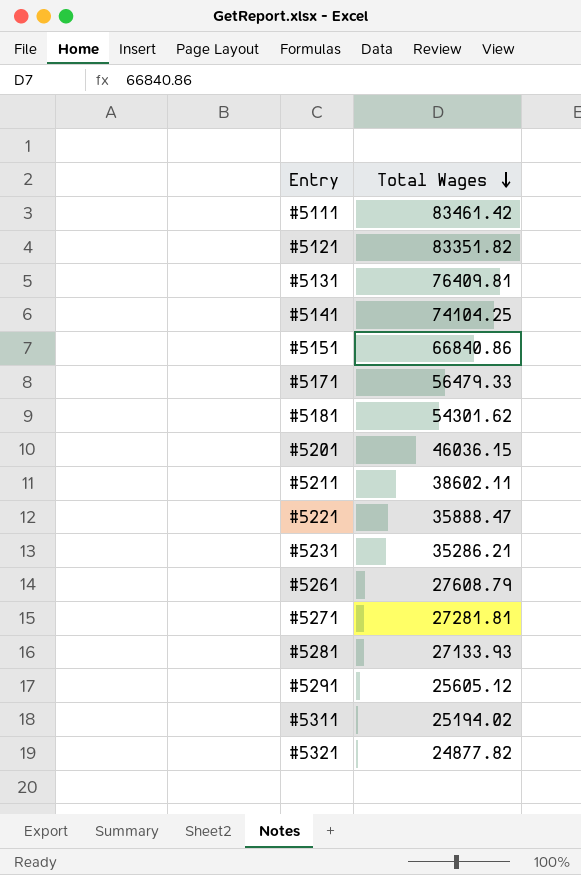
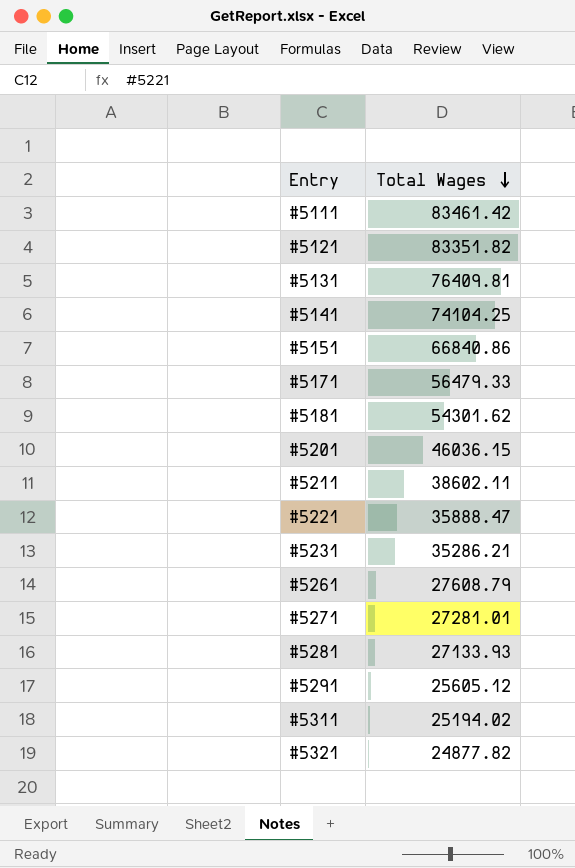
#5271 | Total Wages: 27281.81 -> 27281.01

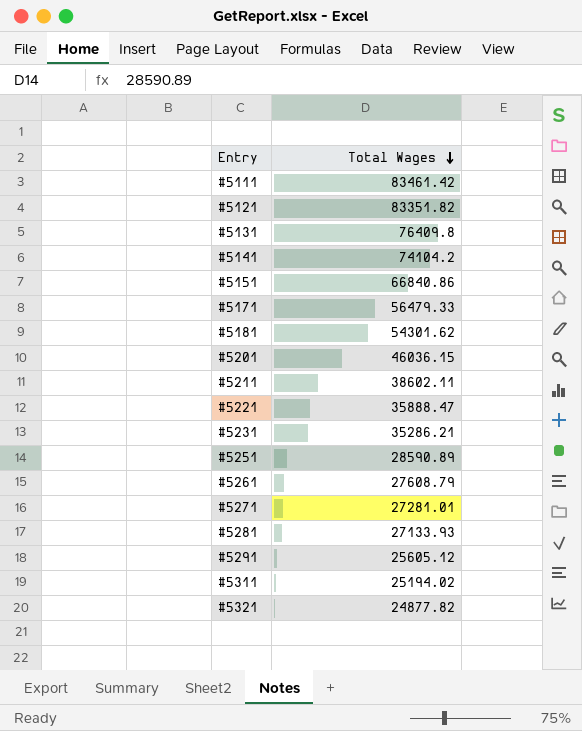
#5131 | Total Wages: 76409.81 -> 76409.8
#5141 | Total Wages: 74104.25 -> 74104.2
row #5251: none -> 28590.89

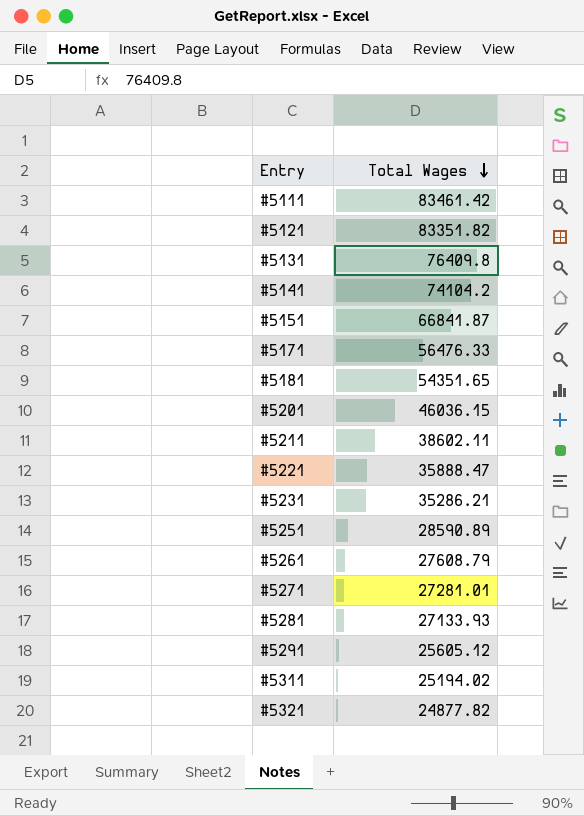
#5151 | Total Wages: 66840.86 -> 66841.87
#5171 | Total Wages: 56479.33 -> 56476.33
#5181 | Total Wages: 54301.62 -> 54351.65

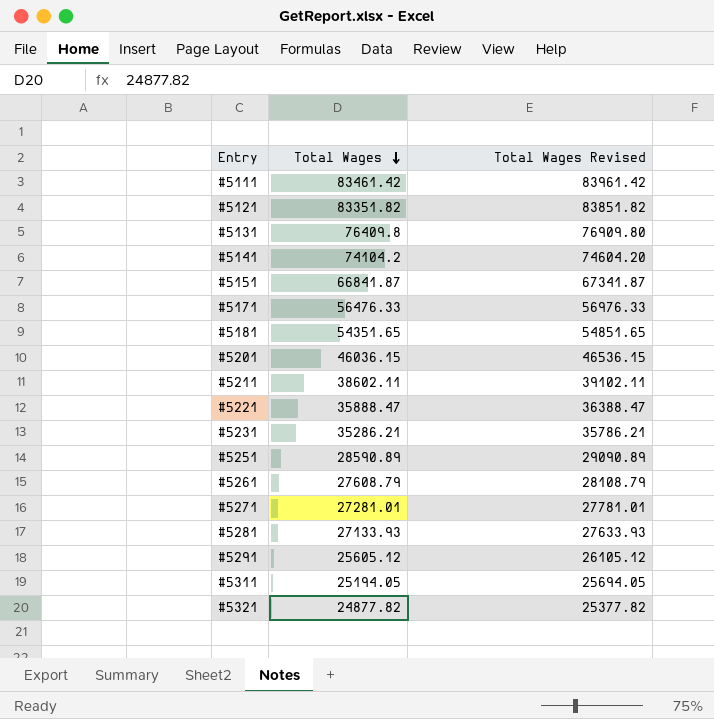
column Total Wages Revised | formula: none -> [Total Wages] + 500
#5311 | Total Wages: 25194.02 -> 25194.05

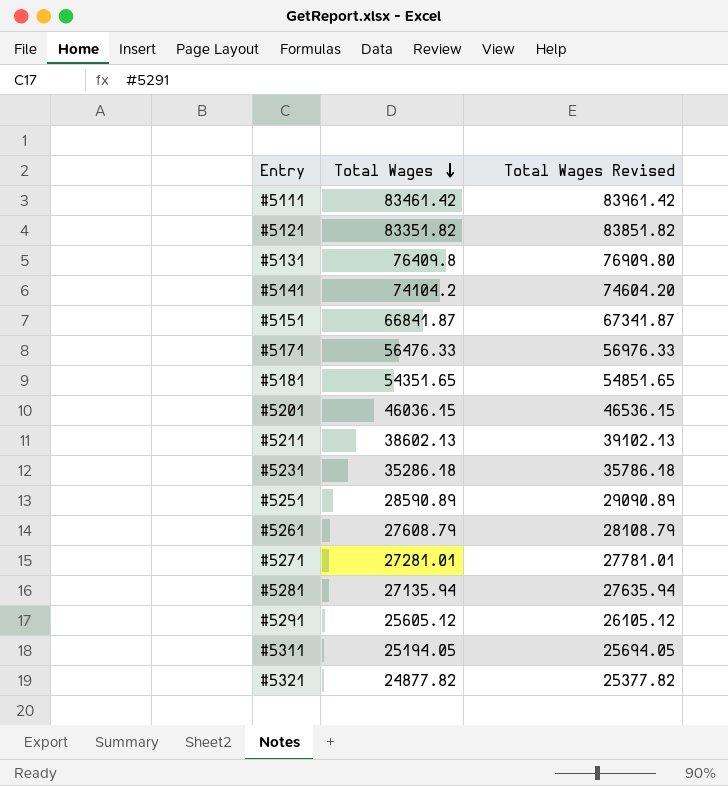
row #5221: 35888.47 | 36388.47 -> none
#5211 | Total Wages: 38602.11 -> 38602.13
#5211 | Total Wages Revised: 39102.11 -> 39102.13
#5231 | Total Wages: 35286.21 -> 35286.18
#5231 | Total Wages Revised: 35786.21 -> 35786.18
#5281 | Total Wages: 27133.93 -> 27135.94
#5281 | Total Wages Revised: 27633.93 -> 27635.94

